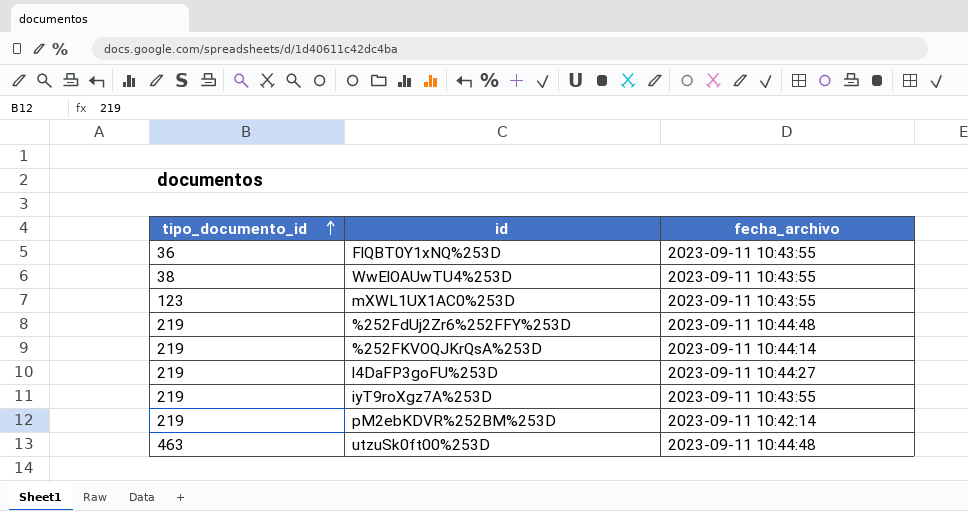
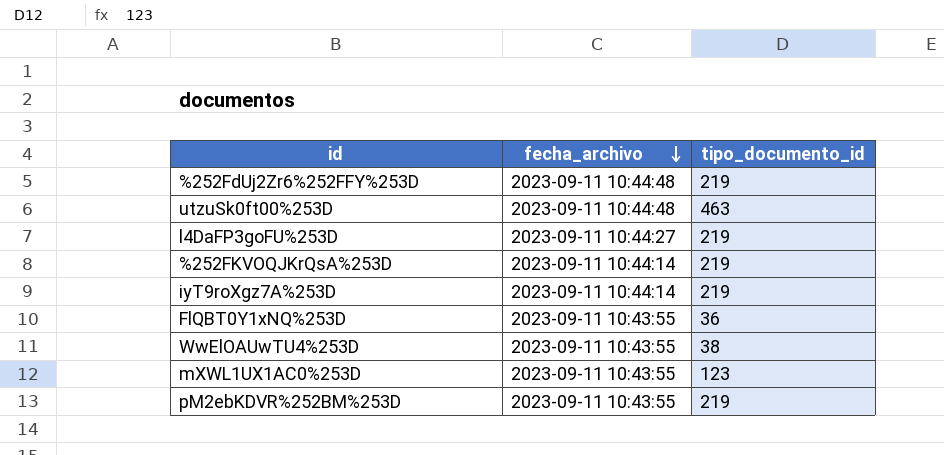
row order: tipo_documento_id ascending -> fecha_archivo descending
column tipo_documento_id | position: 1 -> 3
iyT9roXgz7A%253D | fecha_archivo: 2023-09-11 10:43:55 -> 2023-09-11 10:44:14
pM2ebKDVR%252BM%253D | fecha_archivo: 2023-09-11 10:42:14 -> 2023-09-11 10:43:55

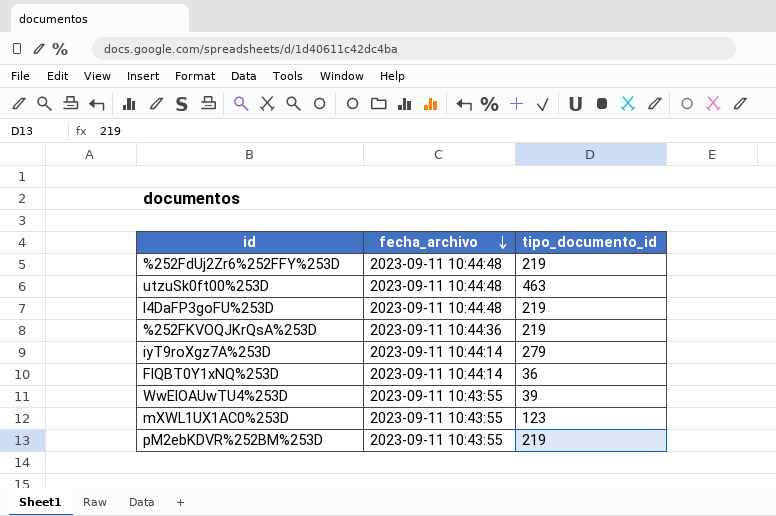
l4DaFP3goFU%253D | fecha_archivo: 2023-09-11 10:44:27 -> 2023-09-11 10:44:48
%252FKVOQJKrQsA%253D | fecha_archivo: 2023-09-11 10:44:14 -> 2023-09-11 10:44:36
iyT9roXgz7A%253D | tipo_documento_id: 219 -> 279
FlQBT0Y1xNQ%253D | fecha_archivo: 2023-09-11 10:43:55 -> 2023-09-11 10:44:14
WwElOAUwTU4%253D | tipo_documento_id: 38 -> 39

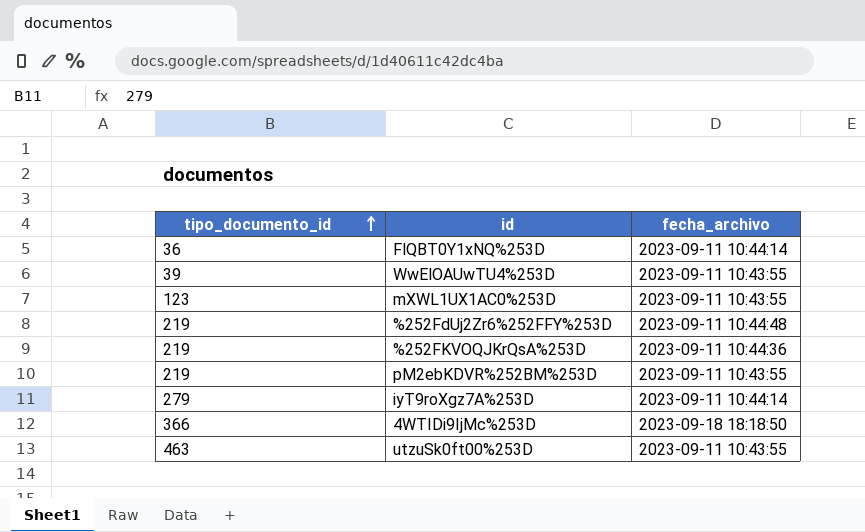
row order: fecha_archivo descending -> tipo_documento_id ascending
column tipo_documento_id | position: 3 -> 1
row l4DaFP3goFU%253D: 2023-09-11 10:44:48 | 219 -> none
row 4WTIDi9IjMc%253D: none -> 366 | 2023-09-18 18:18:50
utzuSk0ft00%253D | fecha_archivo: 2023-09-11 10:44:48 -> 2023-09-11 10:43:55

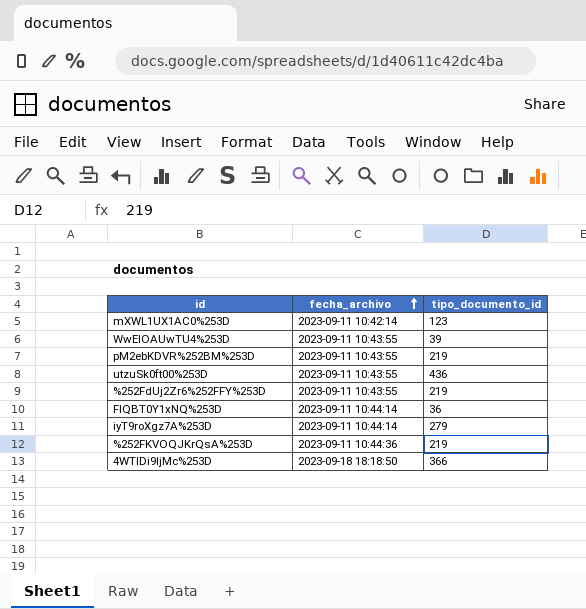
row order: tipo_documento_id ascending -> fecha_archivo ascending
column tipo_documento_id | position: 1 -> 3
mXWL1UX1AC0%253D | fecha_archivo: 2023-09-11 10:43:55 -> 2023-09-11 10:42:14
utzuSk0ft00%253D | tipo_documento_id: 463 -> 436
%252FdUj2Zr6%252FFY%253D | fecha_archivo: 2023-09-11 10:44:48 -> 2023-09-11 10:43:55

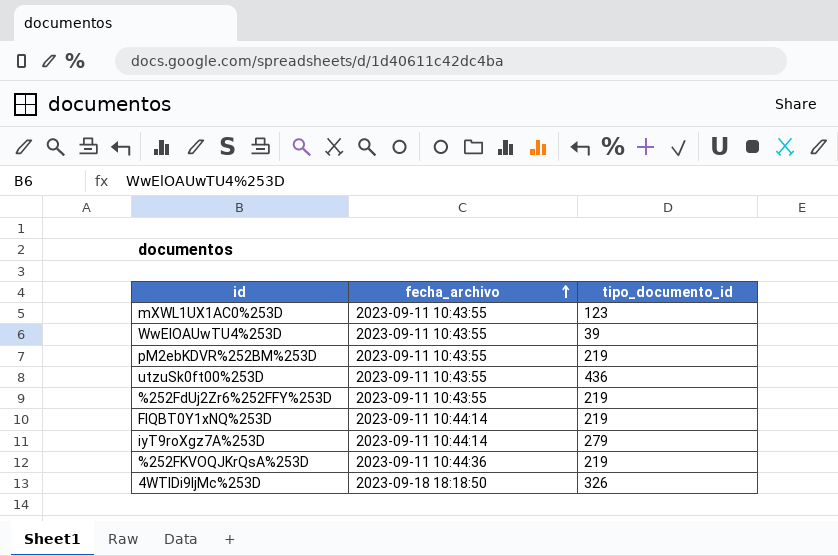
mXWL1UX1AC0%253D | fecha_archivo: 2023-09-11 10:42:14 -> 2023-09-11 10:43:55
FlQBT0Y1xNQ%253D | tipo_documento_id: 36 -> 219
4WTIDi9IjMc%253D | tipo_documento_id: 366 -> 326

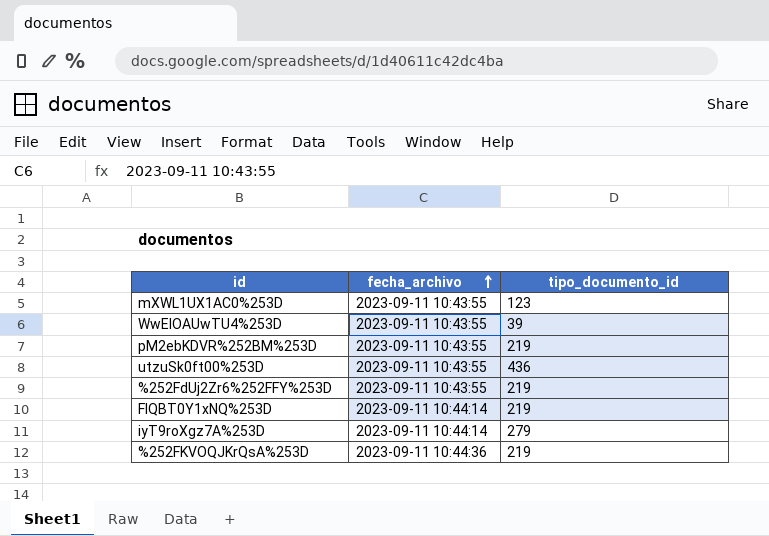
row 4WTIDi9IjMc%253D: 2023-09-18 18:18:50 | 326 -> none

